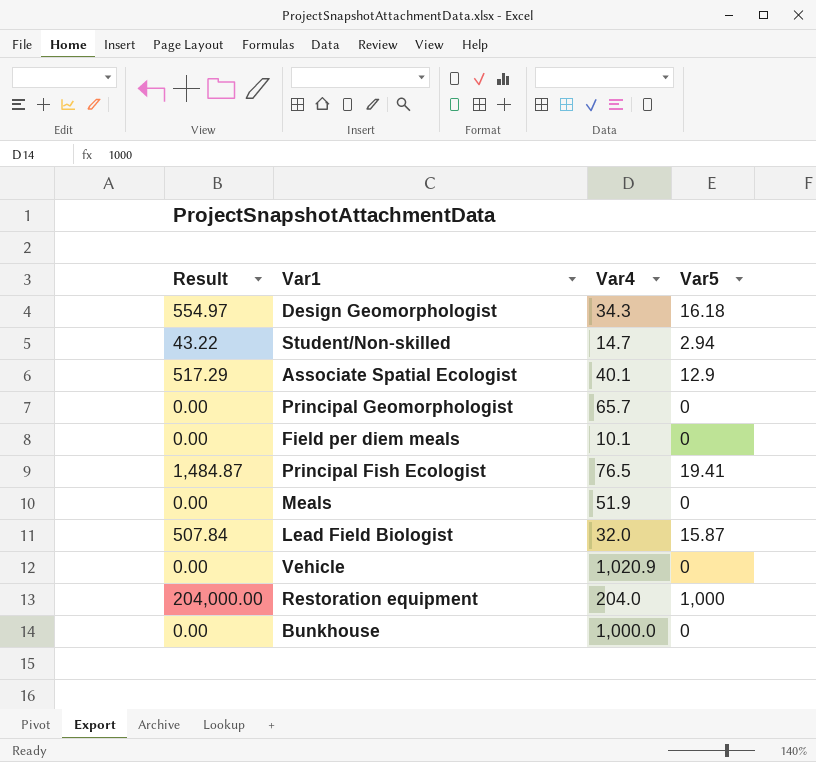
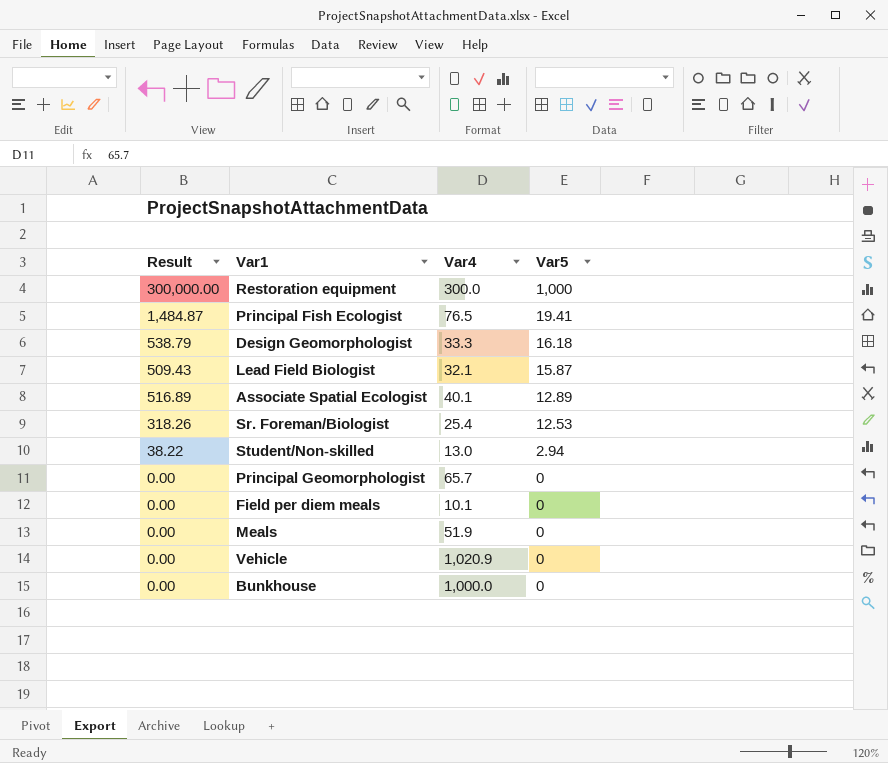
row order: none -> Var5 descending
Restoration equipment | Result: 204,000.00 -> 300,000.00
Restoration equipment | Var4: 204.0 -> 300.0
Design Geomorphologist | Result: 554.97 -> 538.79
Design Geomorphologist | Var4: 34.3 -> 33.3
Lead Field Biologist | Result: 507.84 -> 509.43
Lead Field Biologist | Var4: 32.0 -> 32.1
Associate Spatial Ecologist | Result: 517.29 -> 516.89
Associate Spatial Ecologist | Var5: 12.9 -> 12.89
row Sr. Foreman/Biologist: none -> 318.26 | 25.4 | 12.53
Student/Non-skilled | Result: 43.22 -> 38.22
Student/Non-skilled | Var4: 14.7 -> 13.0

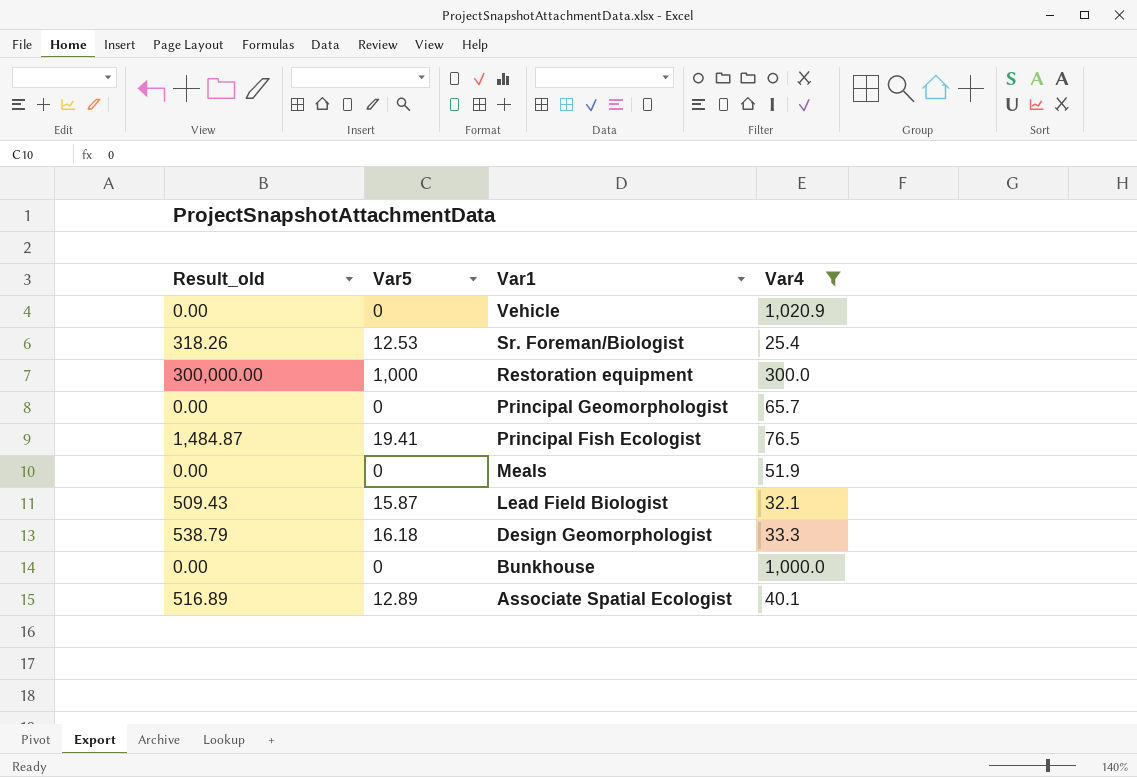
filter: none -> Var4 >= 25.4
row order: Var5 descending -> Var1 descending
column name: Result -> Result_old
column Var5 | position: 4 -> 2

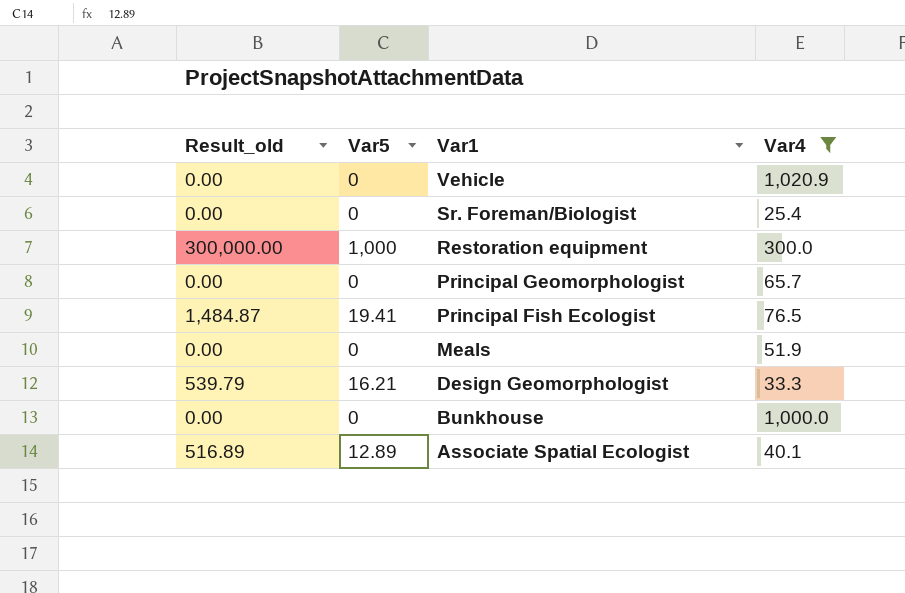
row Lead Field Biologist: 509.43 | 15.87 | 32.1 -> none
Sr. Foreman/Biologist | Result_old: 318.26 -> 0.00
Sr. Foreman/Biologist | Var5: 12.53 -> 0
Design Geomorphologist | Result_old: 538.79 -> 539.79
Design Geomorphologist | Var5: 16.18 -> 16.21

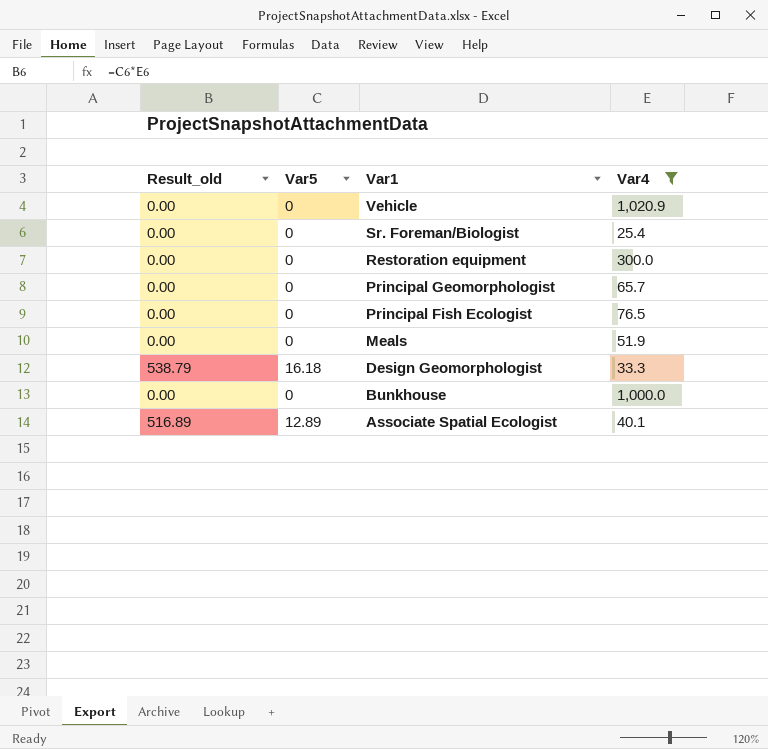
Restoration equipment | Result_old: 300,000.00 -> 0.00
Restoration equipment | Var5: 1,000 -> 0
Principal Fish Ecologist | Result_old: 1,484.87 -> 0.00
Principal Fish Ecologist | Var5: 19.41 -> 0
Design Geomorphologist | Result_old: 539.79 -> 538.79
Design Geomorphologist | Var5: 16.21 -> 16.18

